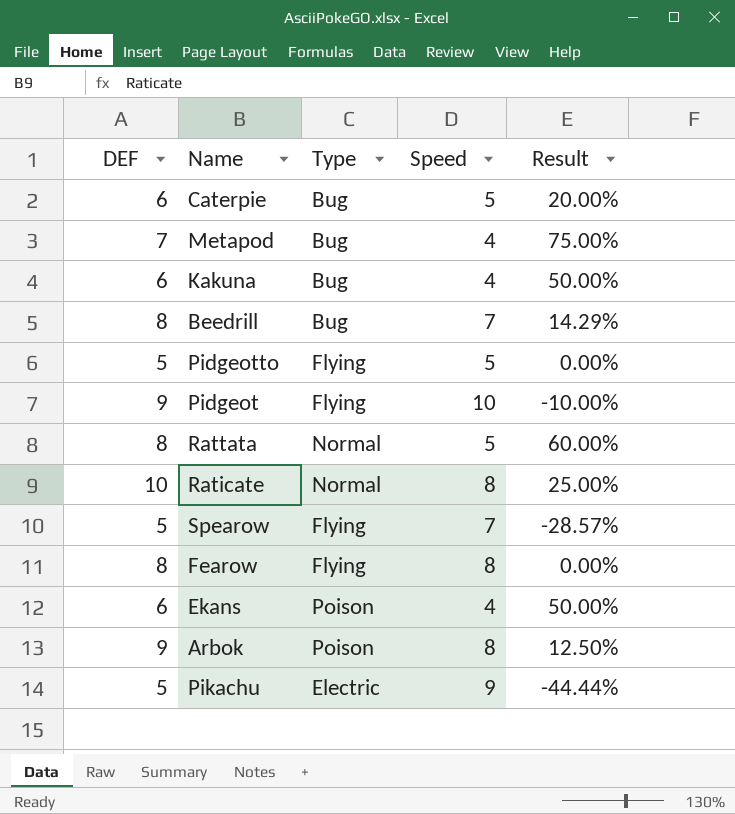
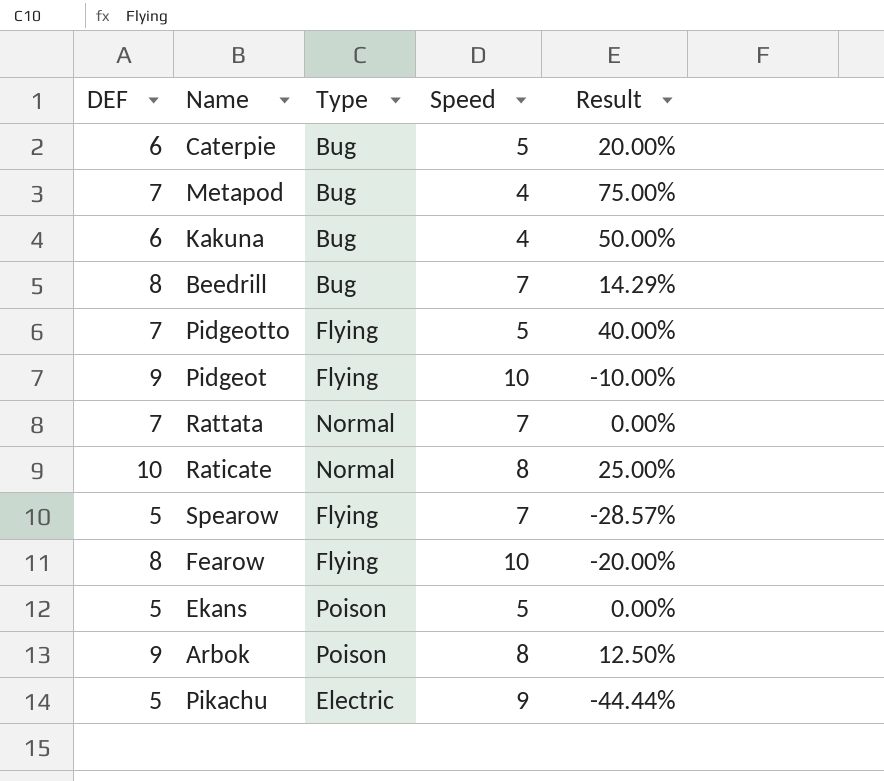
Pidgeotto | DEF: 5 -> 7
Pidgeotto | Result: 0.00% -> 40.00%
Rattata | DEF: 8 -> 7
Rattata | Speed: 5 -> 7
Rattata | Result: 60.00% -> 0.00%
Fearow | Speed: 8 -> 10
Fearow | Result: 0.00% -> -20.00%
Ekans | DEF: 6 -> 5
Ekans | Speed: 4 -> 5
Ekans | Result: 50.00% -> 0.00%

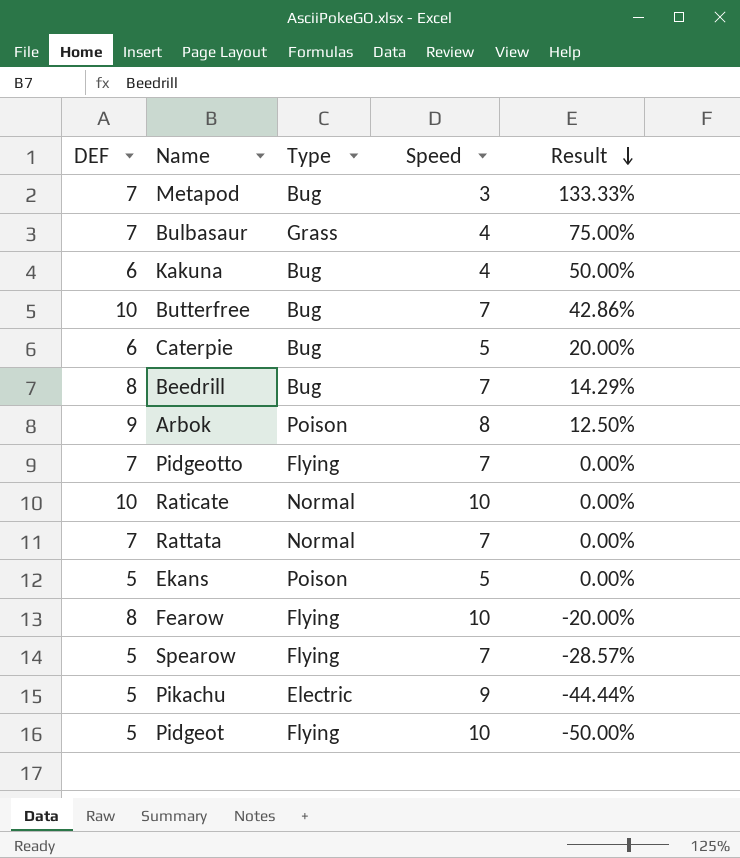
row order: none -> Result descending
Metapod | Speed: 4 -> 3
Metapod | Result: 75.00% -> 133.33%
row Bulbasaur: none -> 7 | Grass | 4 | 75.00%
row Butterfree: none -> 10 | Bug | 7 | 42.86%
Pidgeotto | Speed: 5 -> 7
Pidgeotto | Result: 40.00% -> 0.00%
Raticate | Speed: 8 -> 10
Raticate | Result: 25.00% -> 0.00%
Pidgeot | DEF: 9 -> 5
Pidgeot | Result: -10.00% -> -50.00%

